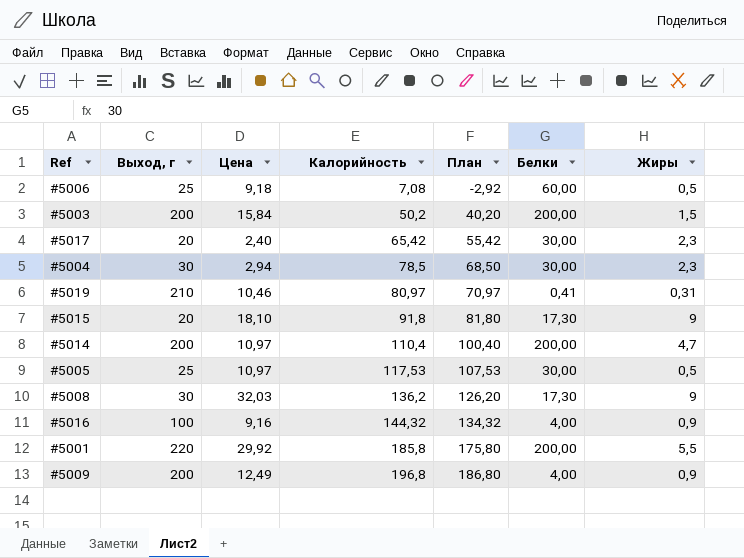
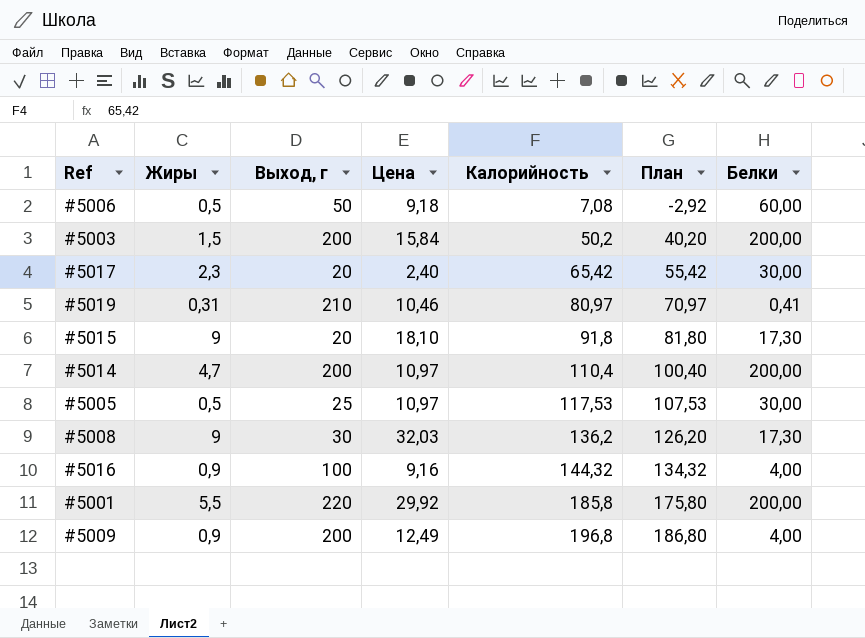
column Жиры | position: 7 -> 2
row #5004: 30 | 2,94 | 78,5 | 68,50 | 30,00 | 2,3 -> none
#5006 | Выход, г: 25 -> 50

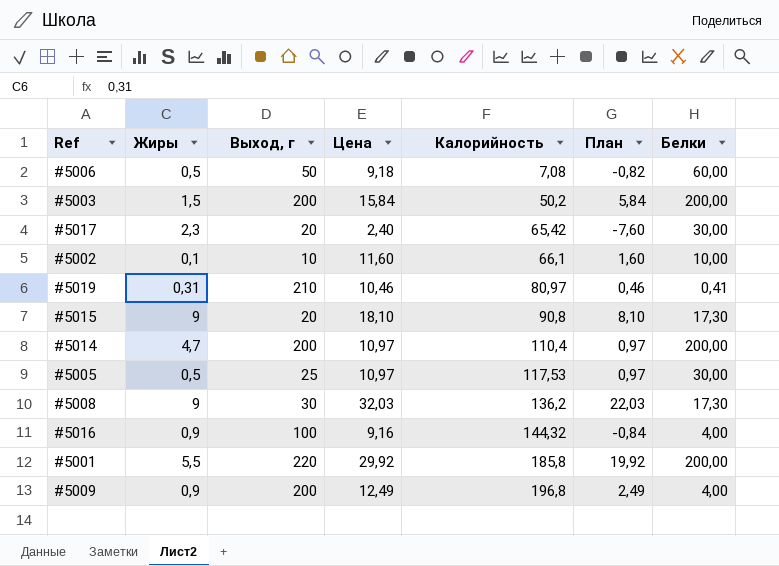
column План | formula: [Калорийность] - 10 -> [Цена] - 10
row #5002: none -> 0,1 | 10 | 11,60 | 66,1 | 1,60 | 10,00
#5015 | Калорийность: 91,8 -> 90,8

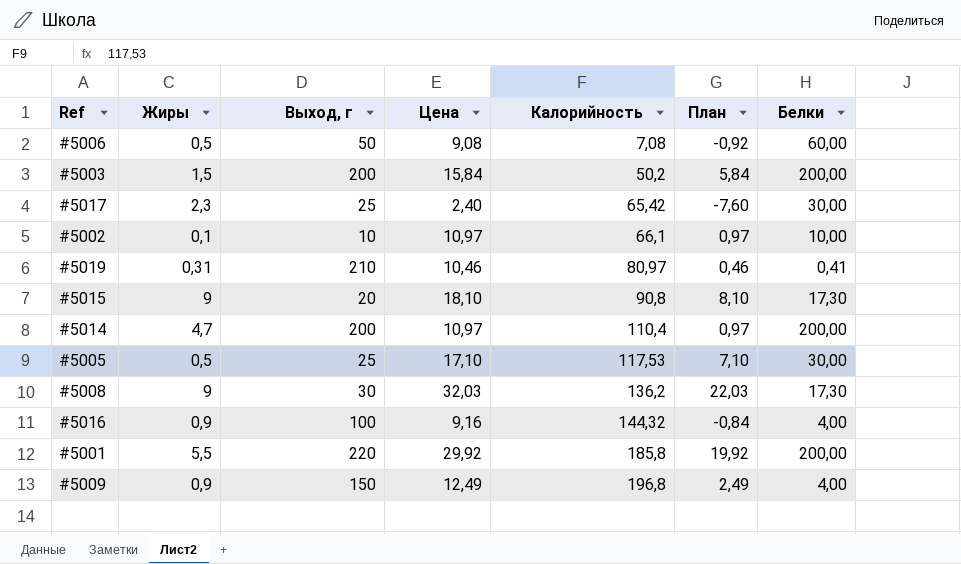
#5006 | Цена: 9,18 -> 9,08
#5006 | План: -0,82 -> -0,92
#5017 | Выход, г: 20 -> 25
#5002 | Цена: 11,60 -> 10,97
#5002 | План: 1,60 -> 0,97
#5005 | Цена: 10,97 -> 17,10
#5005 | План: 0,97 -> 7,10
#5009 | Выход, г: 200 -> 150

